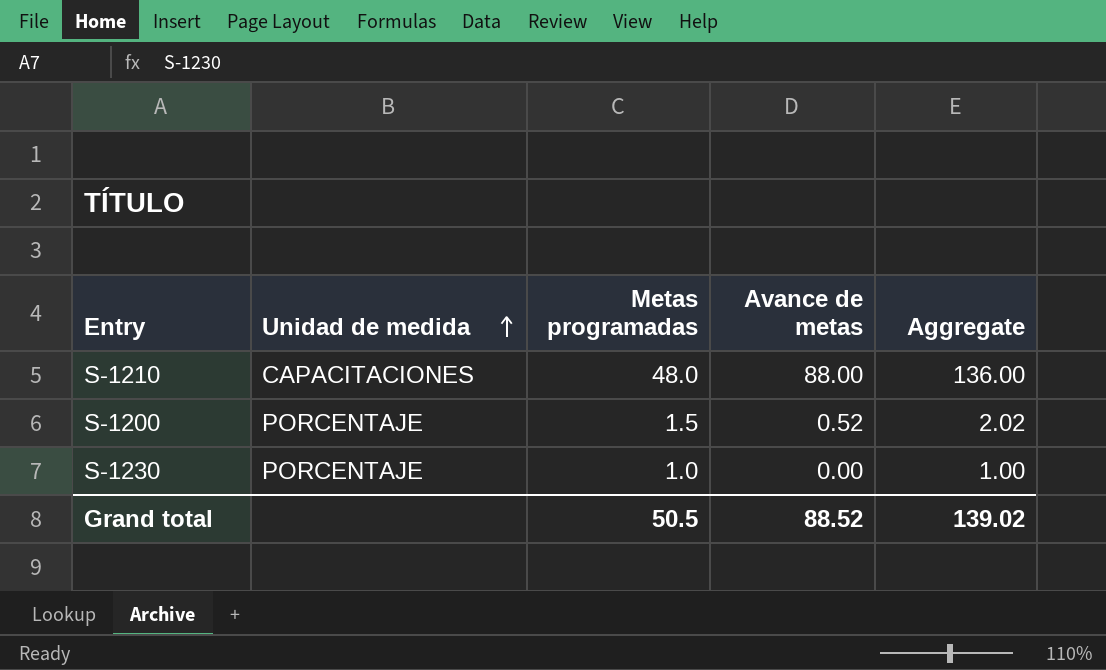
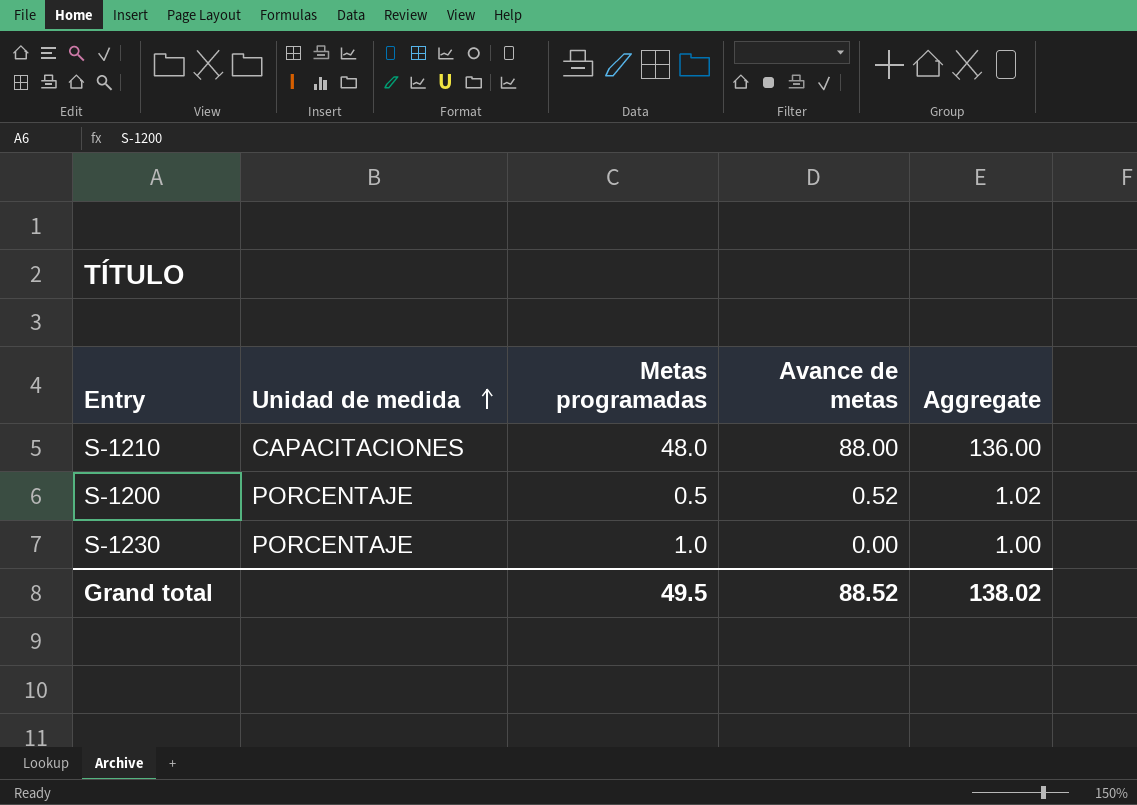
S-1200 | Metas programadas: 1.5 -> 0.5
S-1200 | Aggregate: 2.02 -> 1.02
Grand total | Metas programadas: 50.5 -> 49.5
Grand total | Aggregate: 139.02 -> 138.02

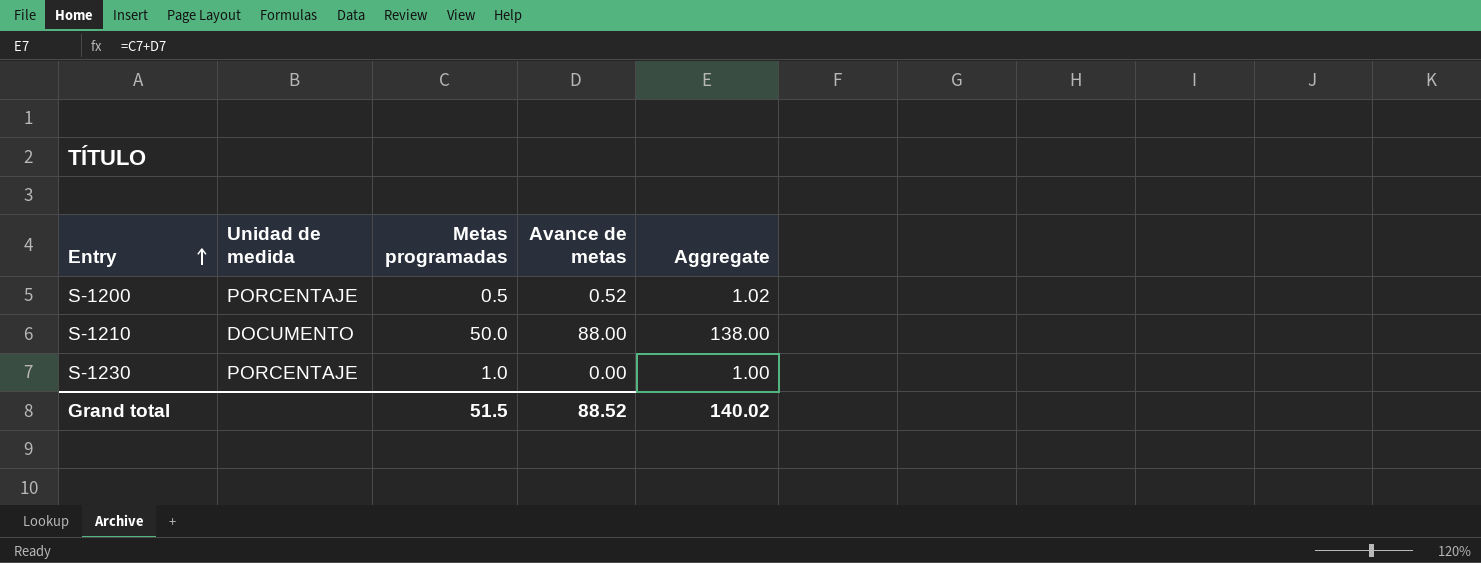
row order: Unidad de medida ascending -> Entry ascending
S-1210 | Unidad de medida: CAPACITACIONES -> DOCUMENTO
S-1210 | Metas programadas: 48.0 -> 50.0
S-1210 | Aggregate: 136.00 -> 138.00
Grand total | Metas programadas: 49.5 -> 51.5
Grand total | Aggregate: 138.02 -> 140.02

